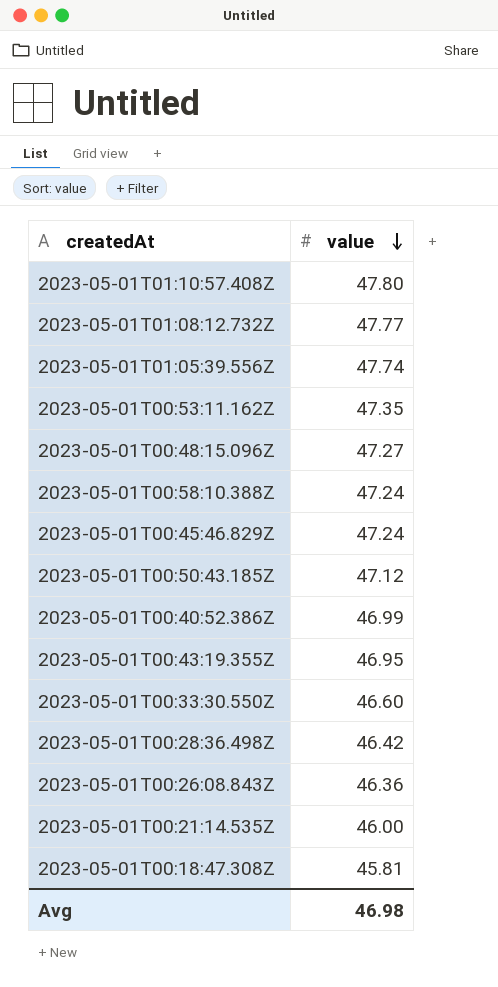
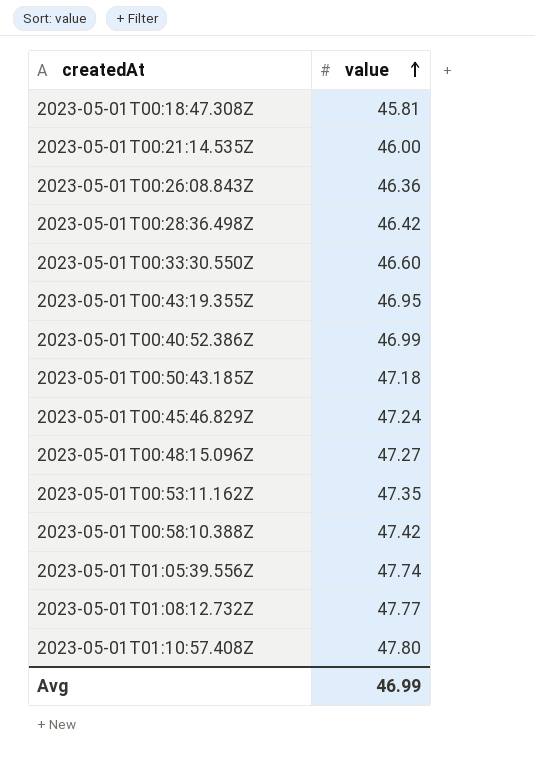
row order: value descending -> value ascending
2023-05-01T00:50:43.185Z | value: 47.12 -> 47.18
2023-05-01T00:58:10.388Z | value: 47.24 -> 47.42
Avg | value: 46.98 -> 46.99

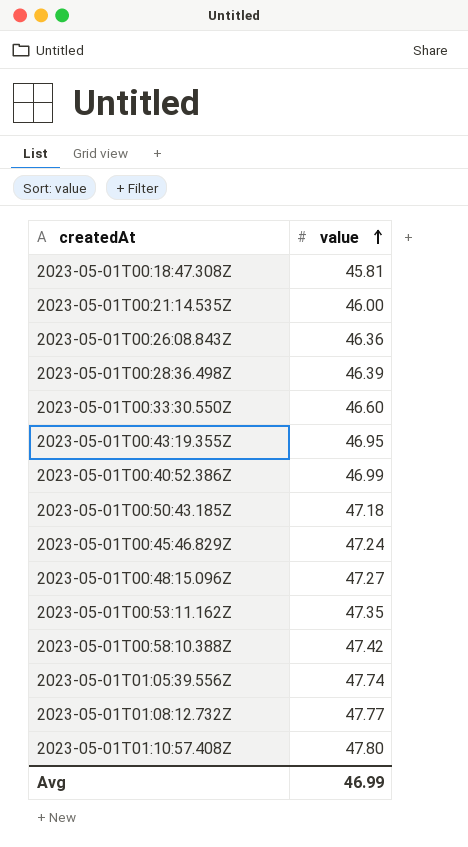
2023-05-01T00:28:36.498Z | value: 46.42 -> 46.39

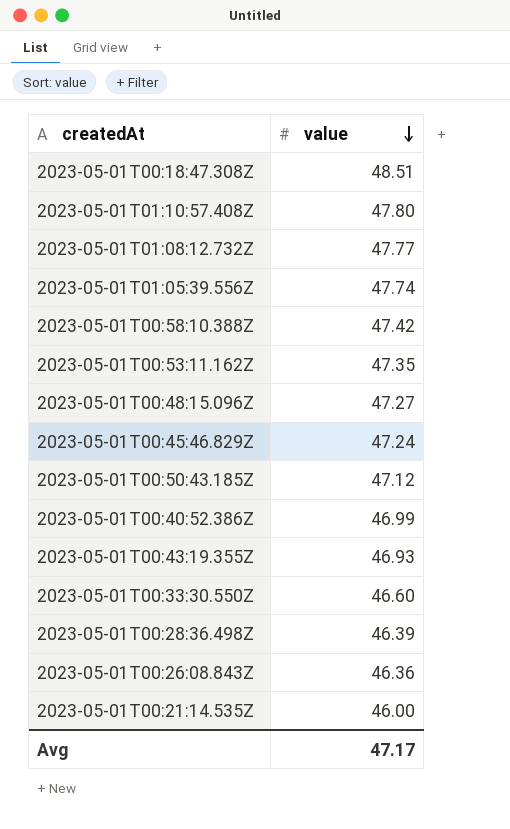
row order: value ascending -> value descending
2023-05-01T00:18:47.308Z | value: 45.81 -> 48.51
2023-05-01T00:50:43.185Z | value: 47.18 -> 47.12
2023-05-01T00:43:19.355Z | value: 46.95 -> 46.93
Avg | value: 46.99 -> 47.17

